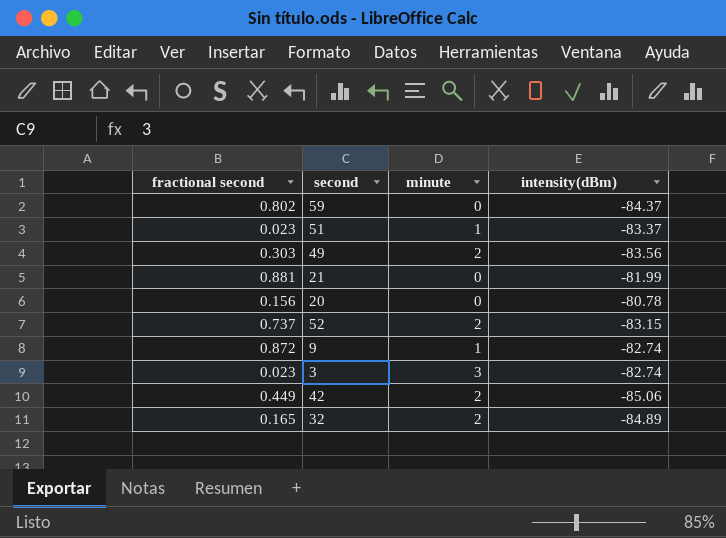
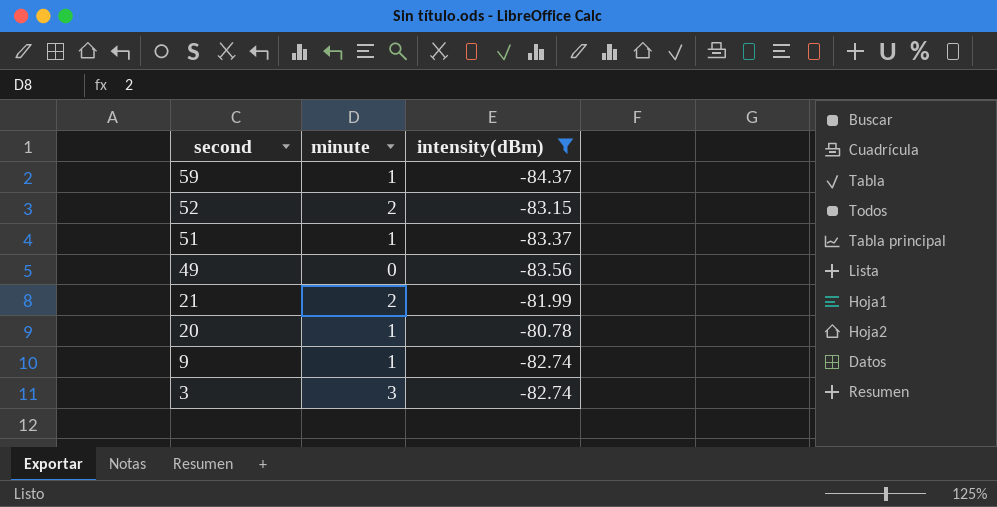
filter: none -> intensity(dBm) >= -84.37
row order: none -> second descending
column fractional second | position: 1 -> none
59 | minute: 0 -> 1
49 | minute: 2 -> 0
21 | minute: 0 -> 2
20 | minute: 0 -> 1

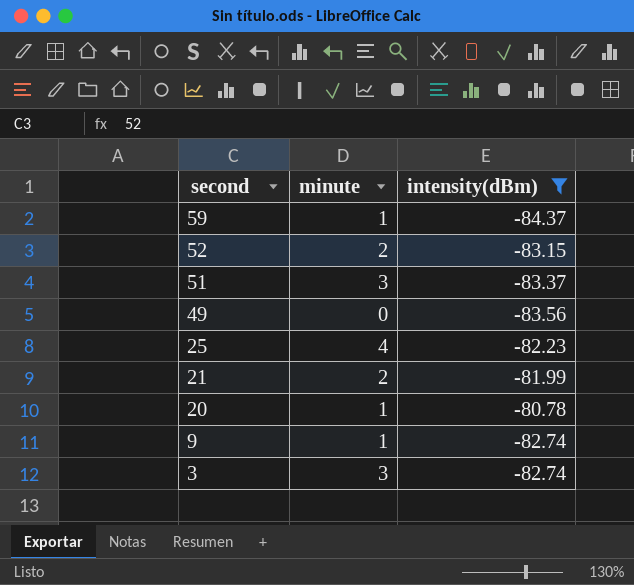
51 | minute: 1 -> 3
row 25: none -> 4 | -82.23

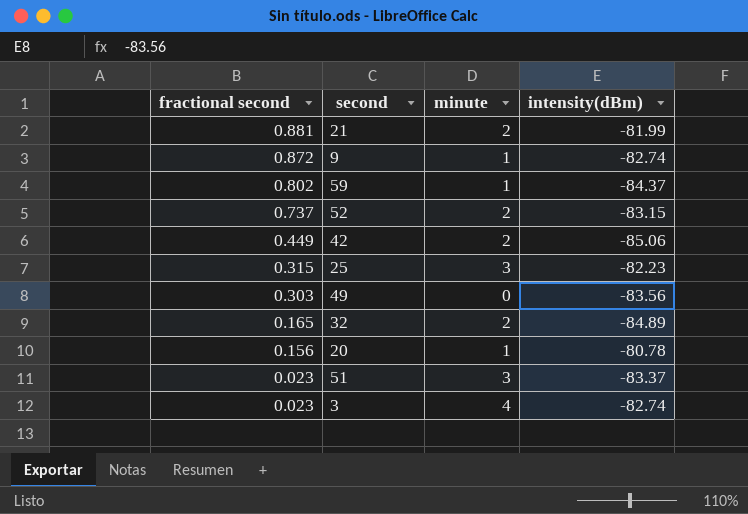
filter: intensity(dBm) >= -84.37 -> none
row order: second descending -> fractional second descending
column fractional second | position: none -> 1
25 | minute: 4 -> 3
3 | minute: 3 -> 4

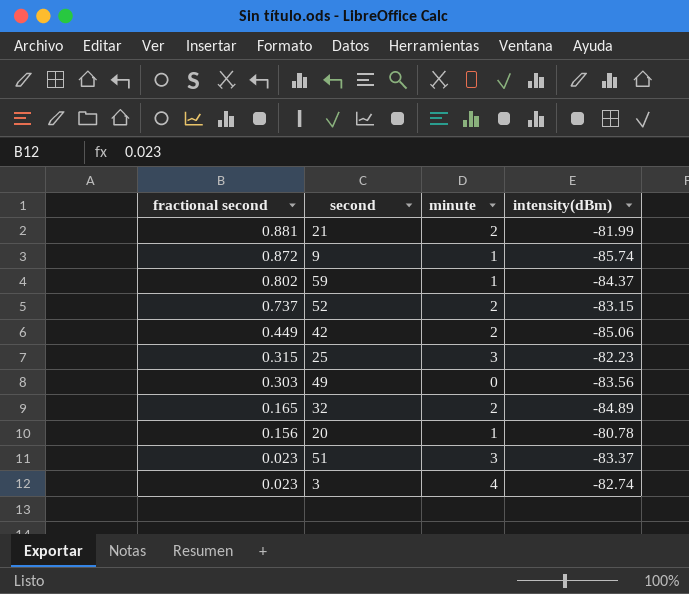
9 | intensity(dBm): -82.74 -> -85.74

